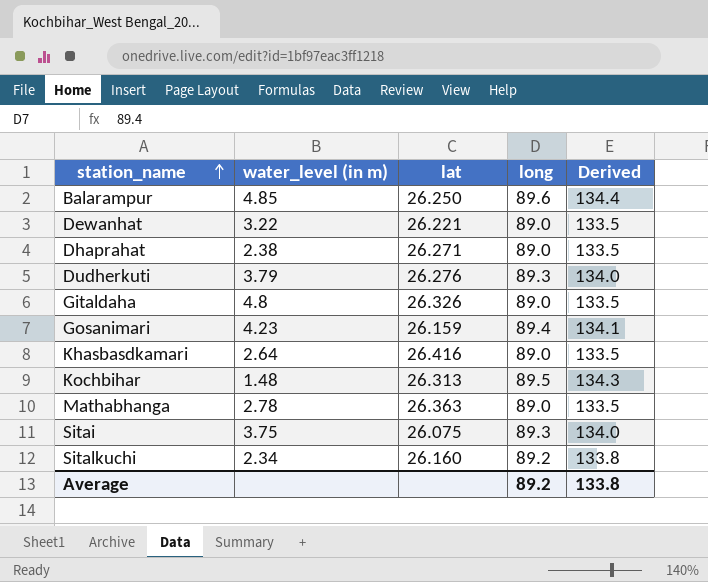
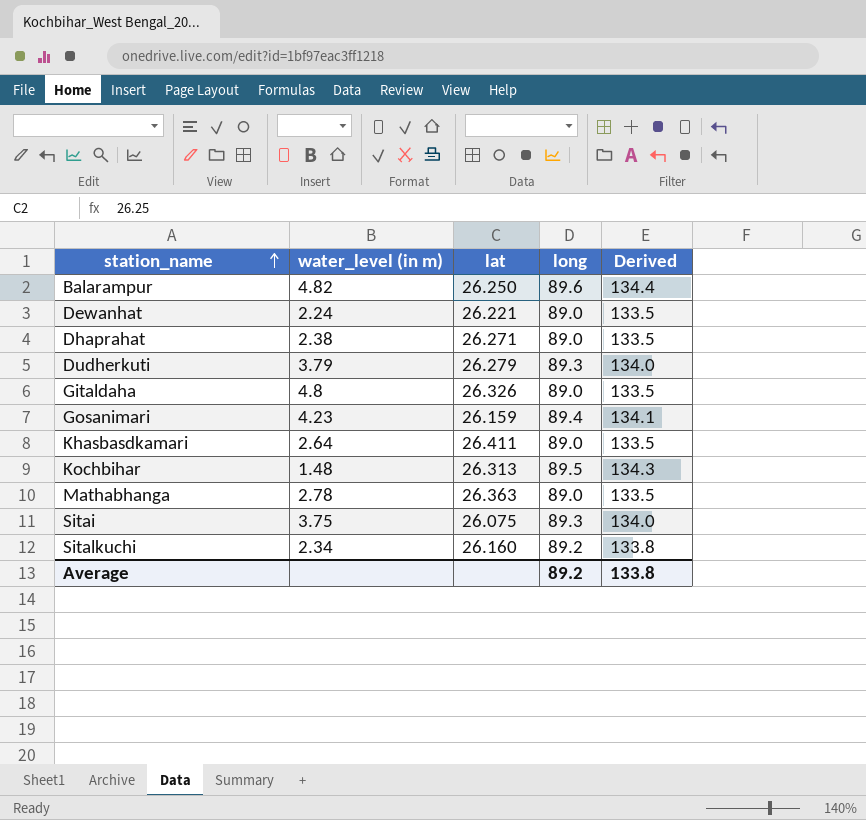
Balarampur | water_level (in m): 4.85 -> 4.82
Dewanhat | water_level (in m): 3.22 -> 2.24
Dudherkuti | lat: 26.276 -> 26.279
Khasbasdkamari | lat: 26.416 -> 26.411

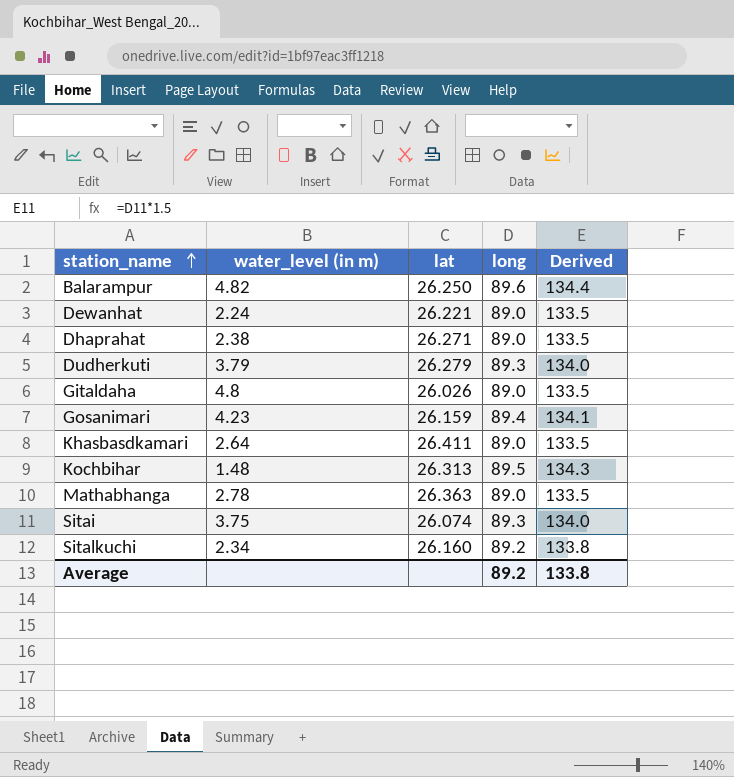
Gitaldaha | lat: 26.326 -> 26.026
Sitai | lat: 26.075 -> 26.074

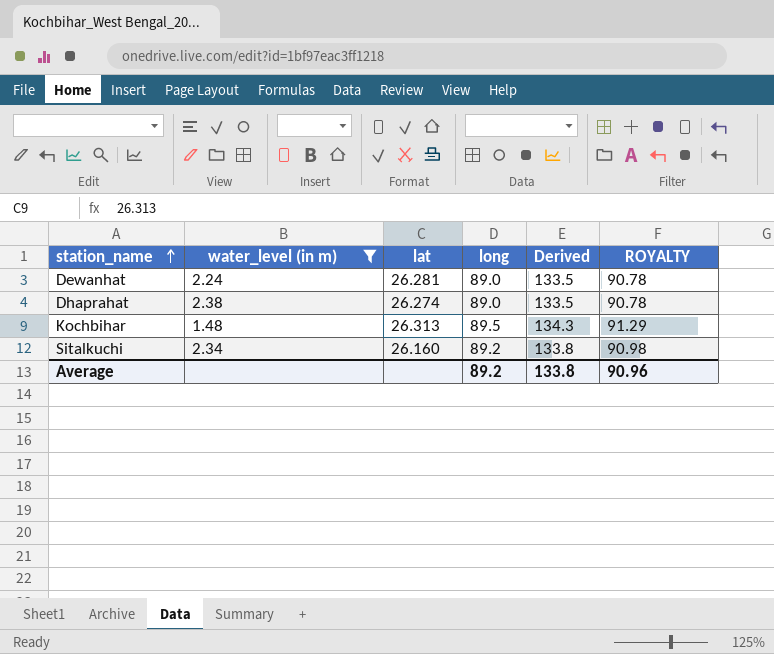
filter: none -> water_level (in m) <= 2.38
column ROYALTY | formula: none -> [long] * 1.02
Dewanhat | lat: 26.221 -> 26.281
Dhaprahat | lat: 26.271 -> 26.274

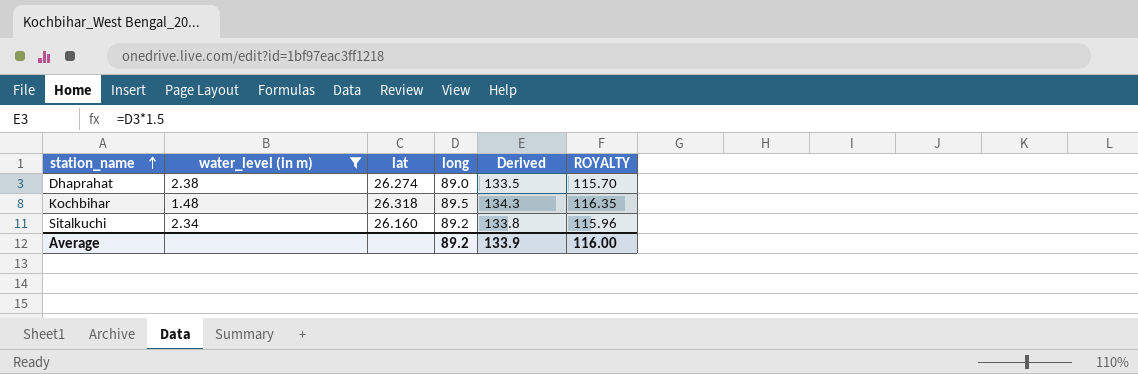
column ROYALTY | formula: [long] * 1.02 -> [long] * 1.3
row Dewanhat: 2.24 | 26.281 | 89.0 | 133.5 | 90.78 -> none
Kochbihar | lat: 26.313 -> 26.318
Average | Derived: 133.8 -> 133.9
Average | ROYALTY: 90.96 -> 116.00

